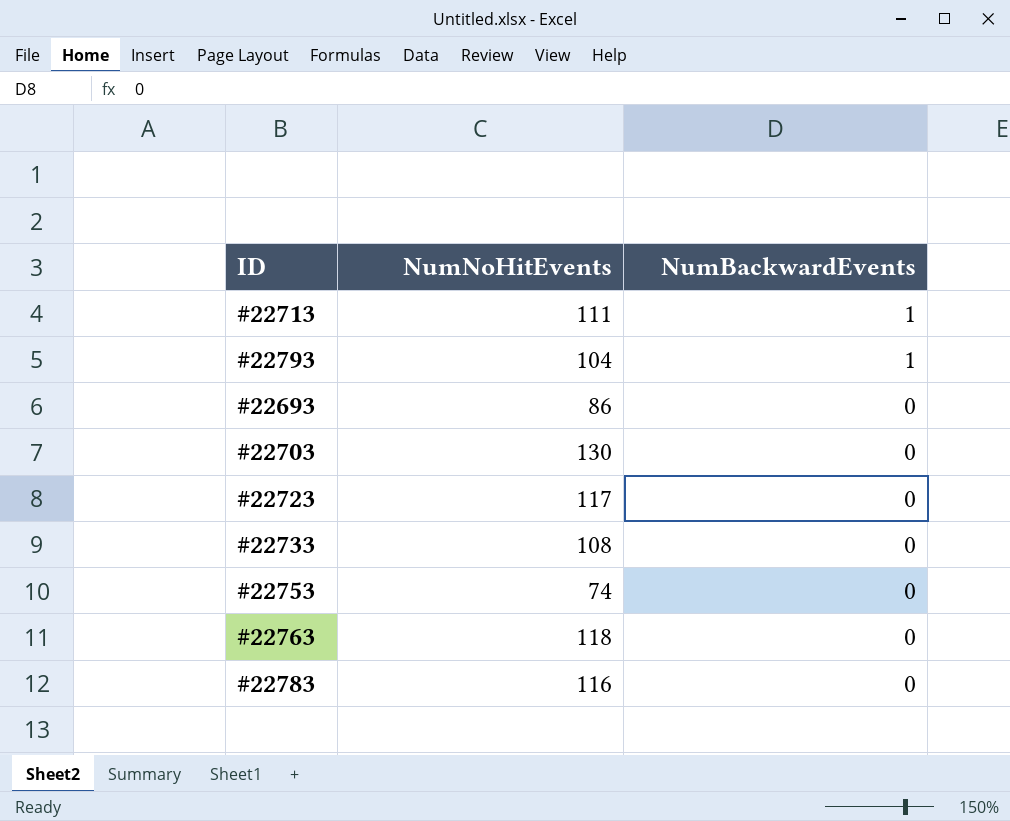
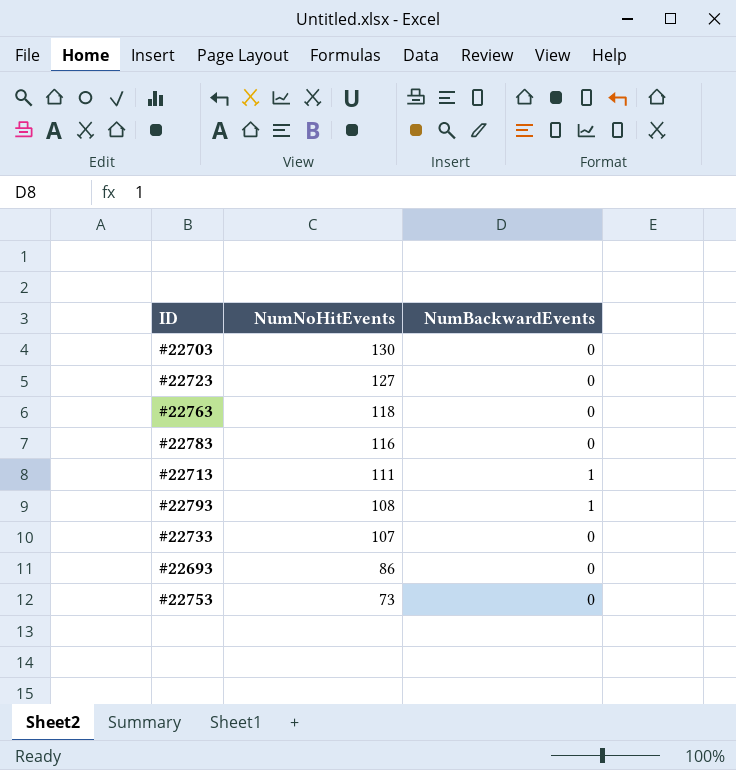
row order: NumBackwardEvents descending -> NumNoHitEvents descending
#22723 | NumNoHitEvents: 117 -> 127
#22793 | NumNoHitEvents: 104 -> 108
#22733 | NumNoHitEvents: 108 -> 107
#22753 | NumNoHitEvents: 74 -> 73

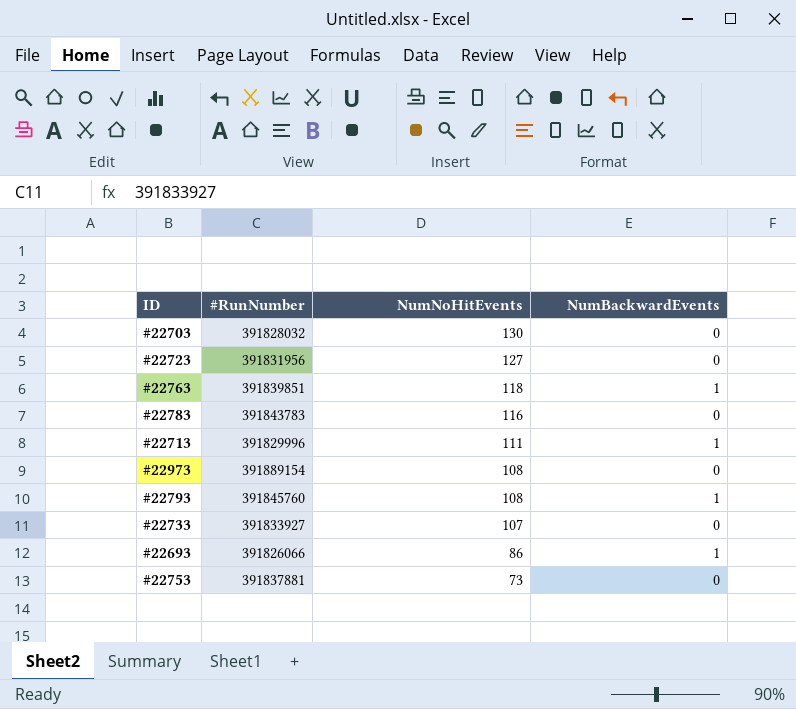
column #RunNumber | position: none -> 2
#22763 | NumBackwardEvents: 0 -> 1
row #22973: none -> 391889154 | 108 | 0
#22693 | NumBackwardEvents: 0 -> 1

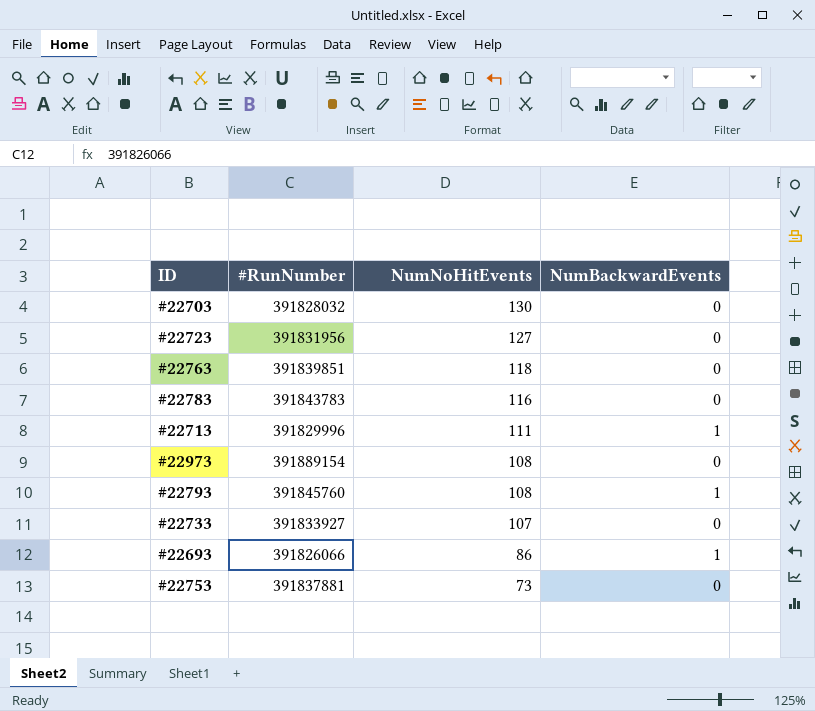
#22763 | NumBackwardEvents: 1 -> 0

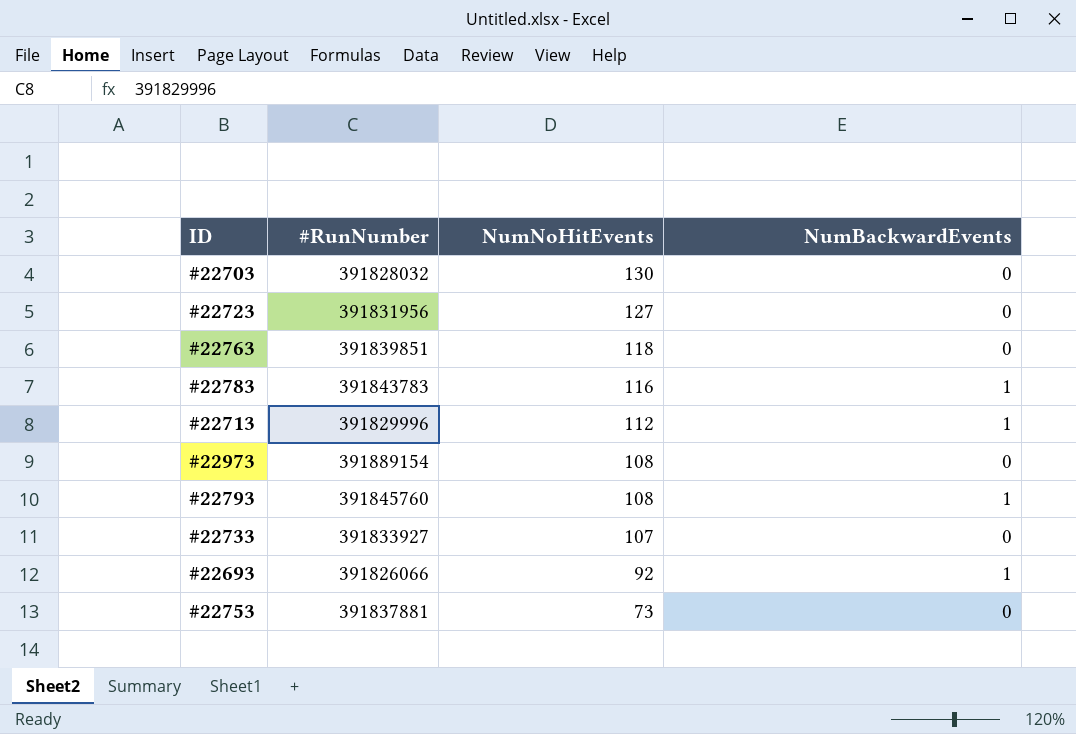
#22783 | NumBackwardEvents: 0 -> 1
#22713 | NumNoHitEvents: 111 -> 112
#22693 | NumNoHitEvents: 86 -> 92

